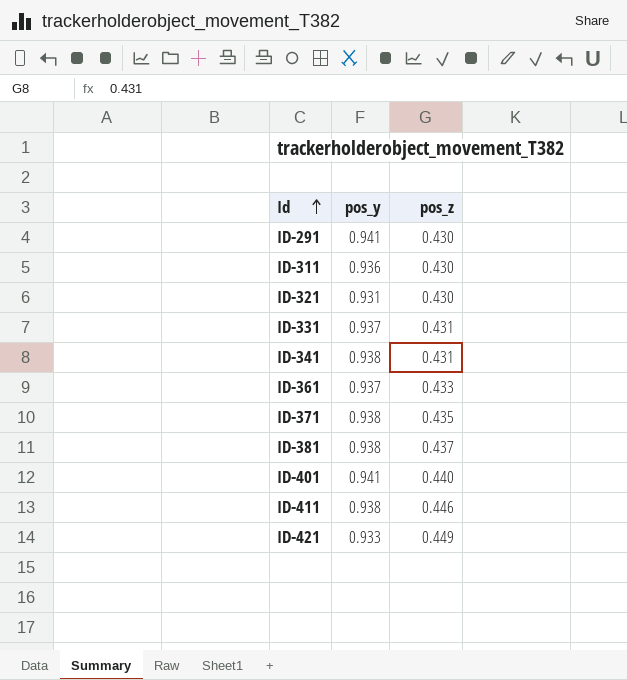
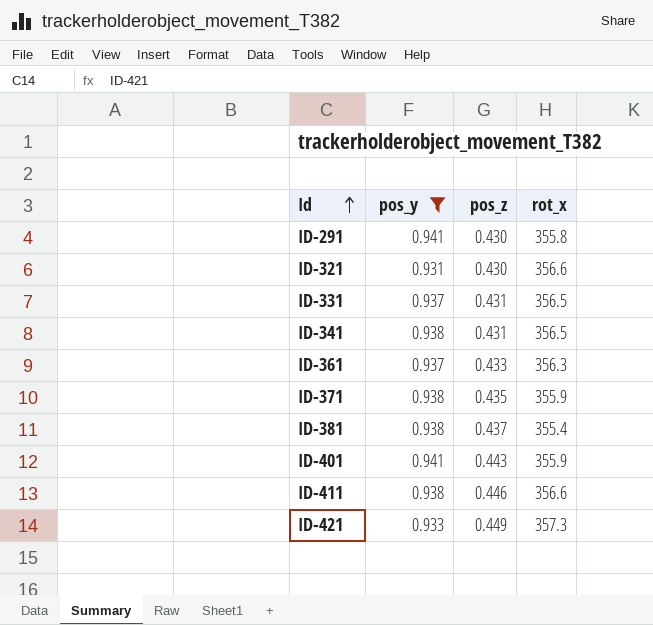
filter: none -> pos_y != 0.936
column rot_x | position: none -> 4
ID-401 | pos_z: 0.440 -> 0.443

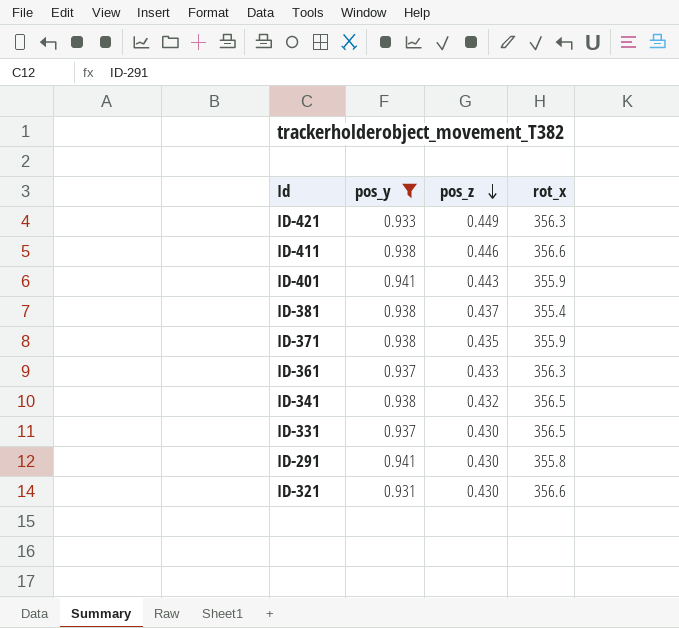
row order: Id ascending -> pos_z descending
ID-421 | rot_x: 357.3 -> 356.3
ID-341 | pos_z: 0.431 -> 0.432
ID-331 | pos_z: 0.431 -> 0.430

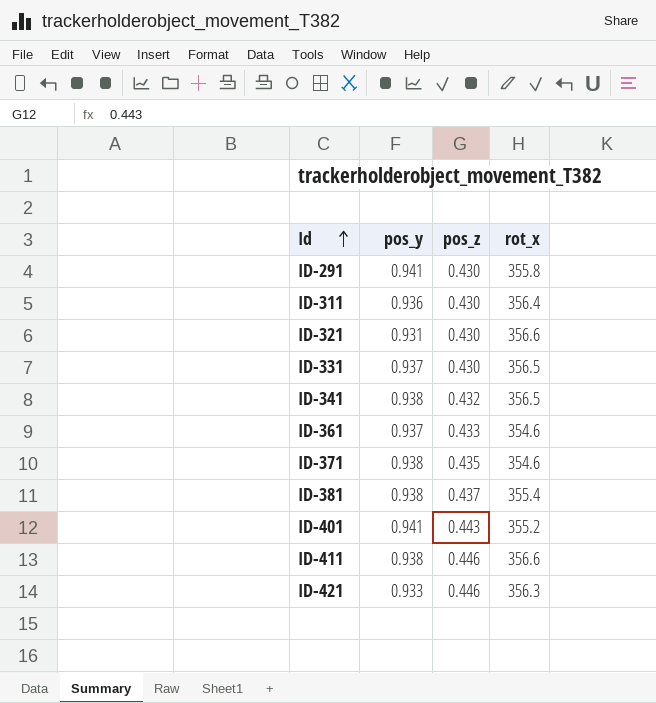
filter: pos_y != 0.936 -> none
row order: pos_z descending -> Id ascending
ID-361 | rot_x: 356.3 -> 354.6
ID-371 | rot_x: 355.9 -> 354.6
ID-401 | rot_x: 355.9 -> 355.2
ID-421 | pos_z: 0.449 -> 0.446

